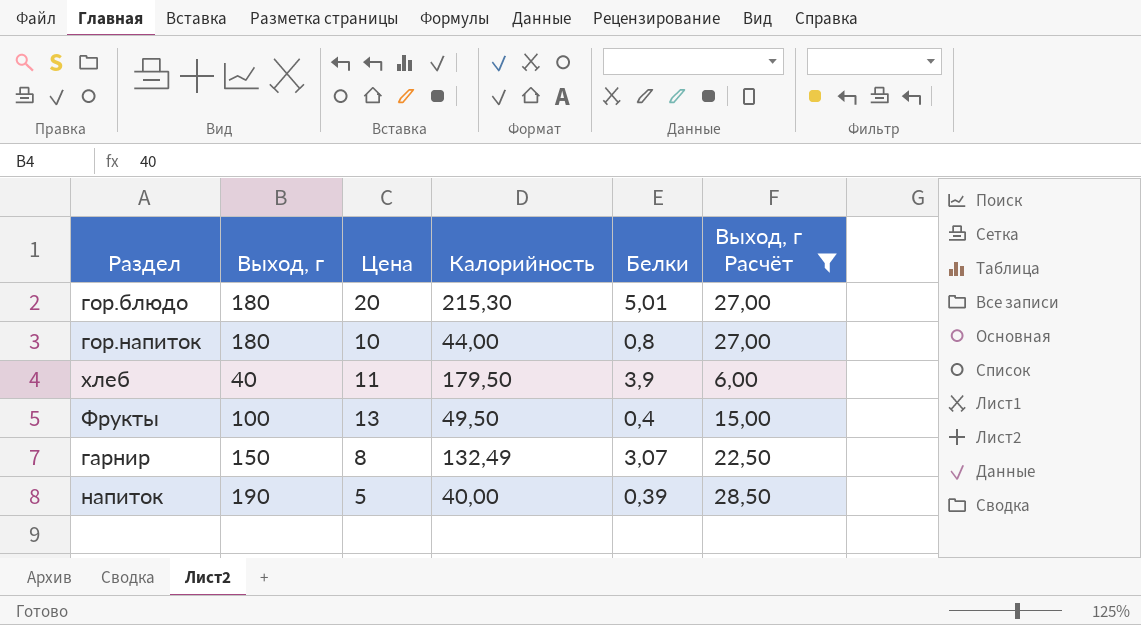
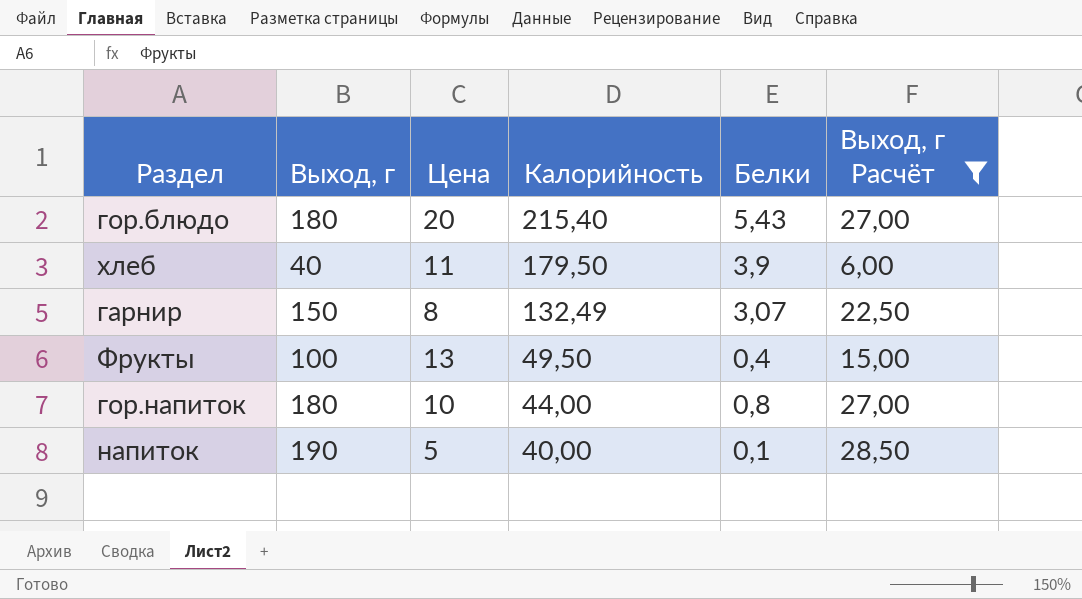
row order: none -> Калорийность descending
гор.блюдо | Калорийность: 215,30 -> 215,40
гор.блюдо | Белки: 5,01 -> 5,43
напиток | Белки: 0,39 -> 0,1

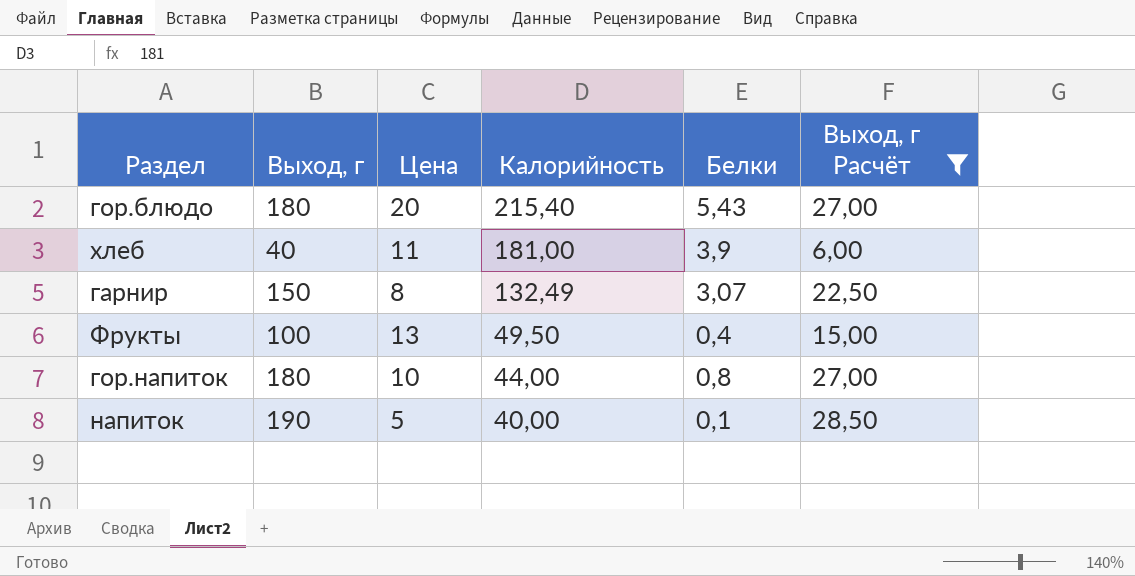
хлеб | Калорийность: 179,50 -> 181,00

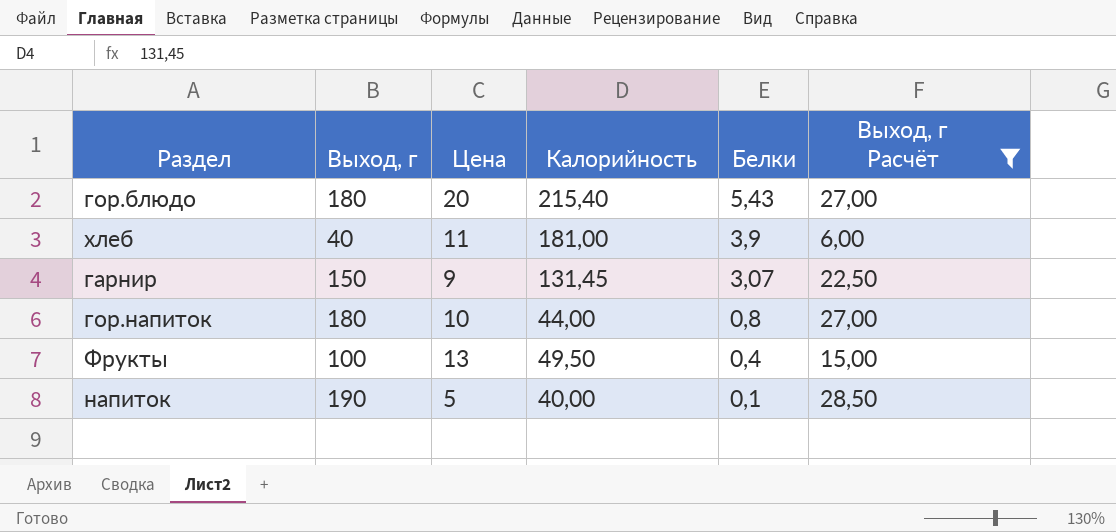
row order: Калорийность descending -> Белки descending
гарнир | Цена: 8 -> 9
гарнир | Калорийность: 132,49 -> 131,45

